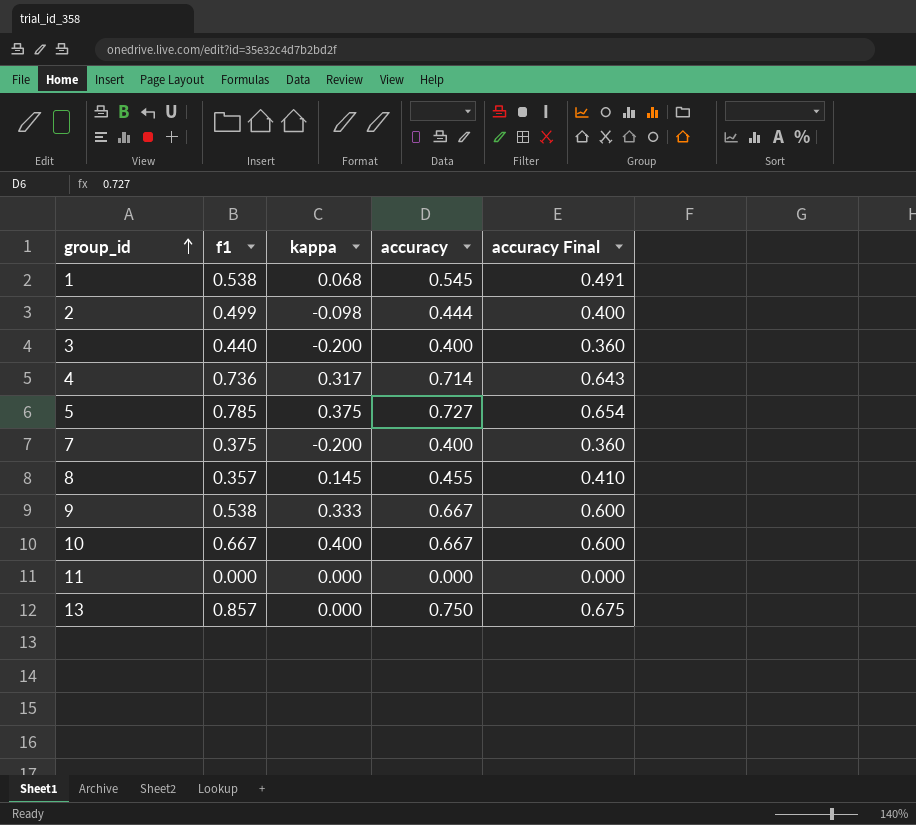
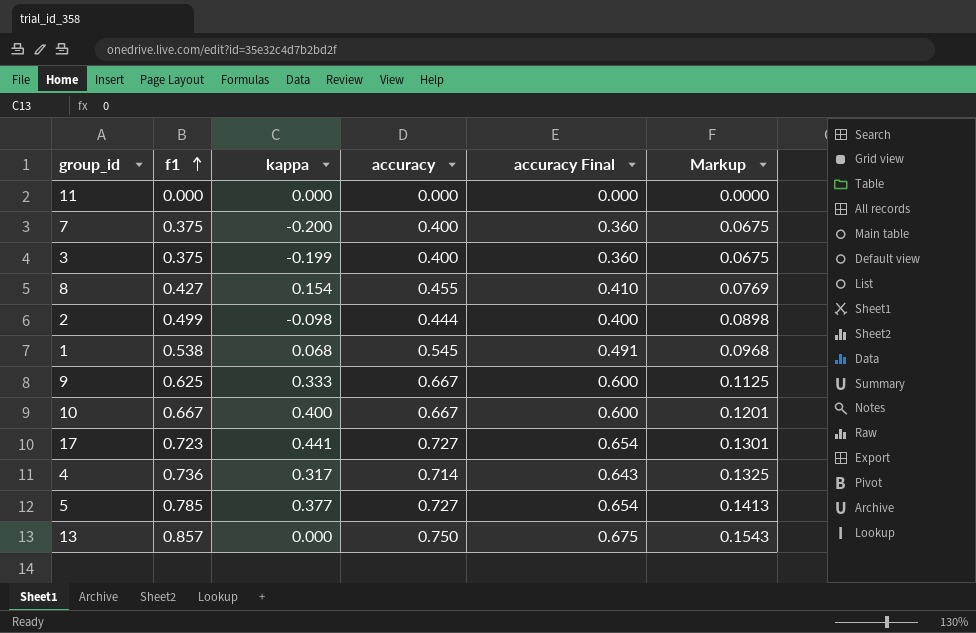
row order: group_id ascending -> f1 ascending
column Markup | formula: none -> [f1] * 0.18
3 | f1: 0.440 -> 0.375
3 | kappa: -0.200 -> -0.199
8 | f1: 0.357 -> 0.427
8 | kappa: 0.145 -> 0.154
9 | f1: 0.538 -> 0.625
row 17: none -> 0.723 | 0.441 | 0.727 | 0.654 | 0.1301
5 | kappa: 0.375 -> 0.377

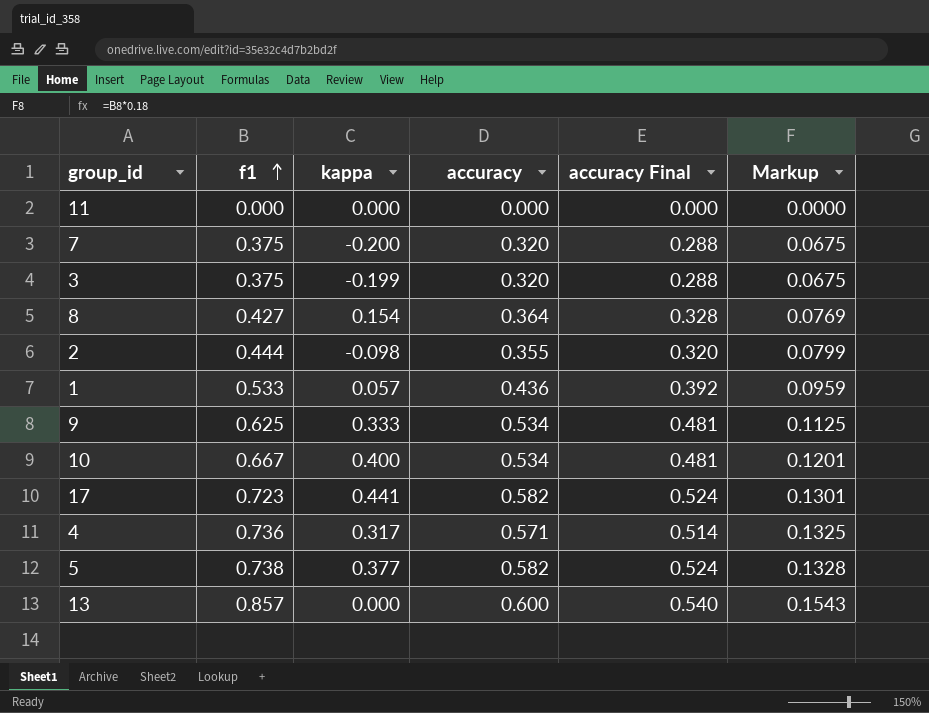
7 | accuracy: 0.400 -> 0.320
7 | accuracy Final: 0.360 -> 0.288
3 | accuracy: 0.400 -> 0.320
3 | accuracy Final: 0.360 -> 0.288
8 | accuracy: 0.455 -> 0.364
8 | accuracy Final: 0.410 -> 0.328
2 | f1: 0.499 -> 0.444
2 | accuracy: 0.444 -> 0.355
2 | accuracy Final: 0.400 -> 0.320
2 | Markup: 0.0898 -> 0.0799
1 | f1: 0.538 -> 0.533
1 | kappa: 0.068 -> 0.057
1 | accuracy: 0.545 -> 0.436
1 | accuracy Final: 0.491 -> 0.392
1 | Markup: 0.0968 -> 0.0959
9 | accuracy: 0.667 -> 0.534
9 | accuracy Final: 0.600 -> 0.481
10 | accuracy: 0.667 -> 0.534
10 | accuracy Final: 0.600 -> 0.481
17 | accuracy: 0.727 -> 0.582
17 | accuracy Final: 0.654 -> 0.524
4 | accuracy: 0.714 -> 0.571
4 | accuracy Final: 0.643 -> 0.514
5 | f1: 0.785 -> 0.738
5 | accuracy: 0.727 -> 0.582
5 | accuracy Final: 0.654 -> 0.524
5 | Markup: 0.1413 -> 0.1328
13 | accuracy: 0.750 -> 0.600
13 | accuracy Final: 0.675 -> 0.540

